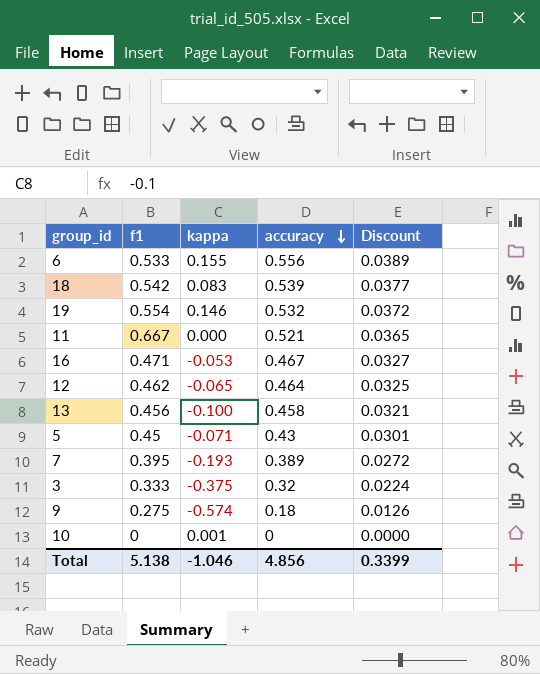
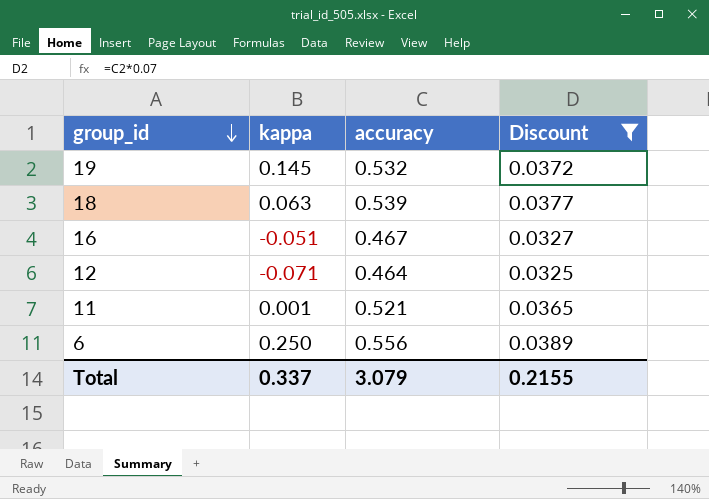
filter: none -> Discount >= 0.0325
row order: accuracy descending -> group_id descending
column f1 | position: 2 -> none
19 | kappa: 0.146 -> 0.145
18 | kappa: 0.083 -> 0.063
16 | kappa: -0.053 -> -0.051
12 | kappa: -0.065 -> -0.071
11 | kappa: 0.000 -> 0.001
6 | kappa: 0.155 -> 0.250
Total | kappa: -1.046 -> 0.337
Total | accuracy: 4.856 -> 3.079
Total | Discount: 0.3399 -> 0.2155

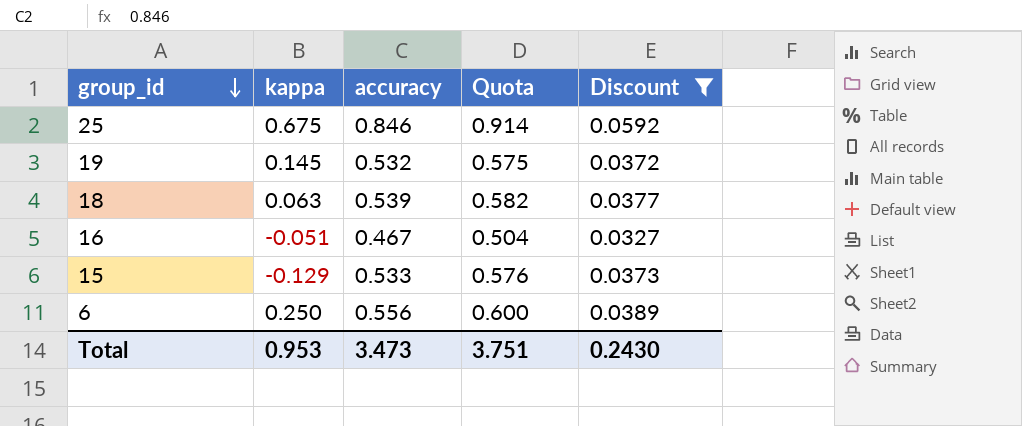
column Quota | formula: none -> [accuracy] * 1.08
row 12: -0.071 | 0.464 | 0.0325 -> none
row 11: 0.001 | 0.521 | 0.0365 -> none
row 25: none -> 0.675 | 0.846 | 0.914 | 0.0592
row 15: none -> -0.129 | 0.533 | 0.576 | 0.0373
Total | kappa: 0.337 -> 0.953
Total | accuracy: 3.079 -> 3.473
Total | Discount: 0.2155 -> 0.2430

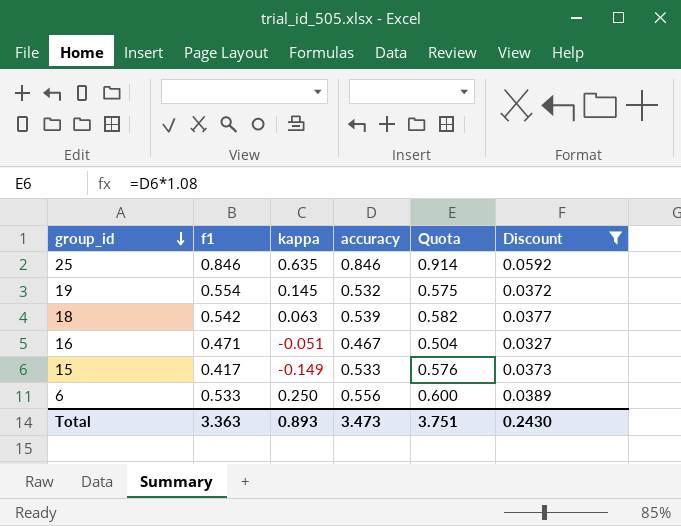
column f1 | position: none -> 2
25 | kappa: 0.675 -> 0.635
15 | kappa: -0.129 -> -0.149
Total | kappa: 0.953 -> 0.893

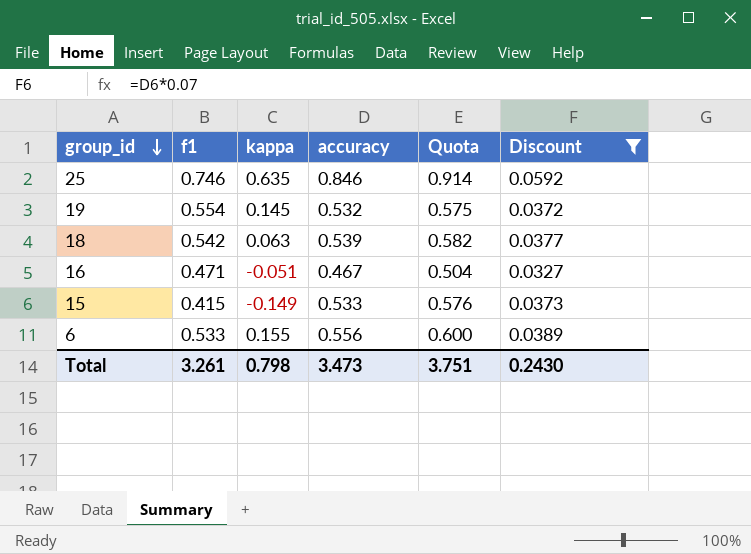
25 | f1: 0.846 -> 0.746
15 | f1: 0.417 -> 0.415
6 | kappa: 0.250 -> 0.155
Total | f1: 3.363 -> 3.261
Total | kappa: 0.893 -> 0.798

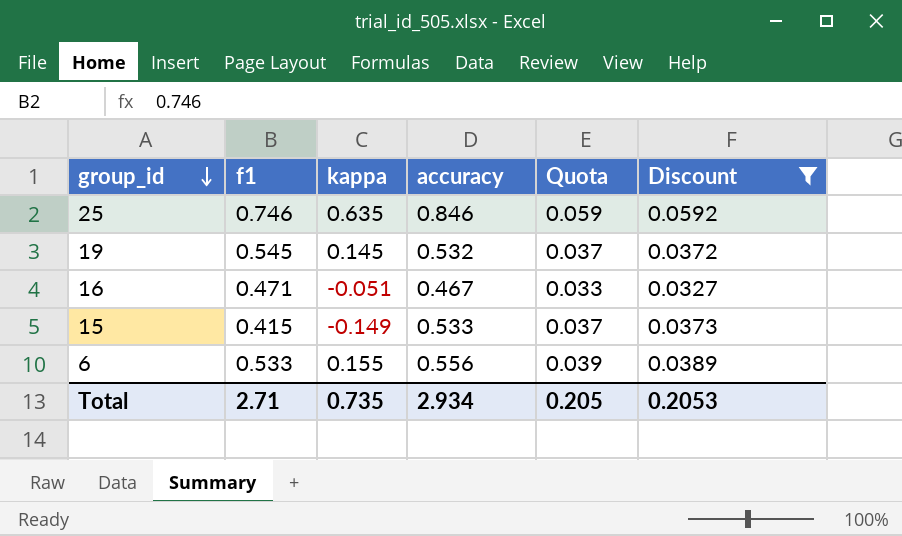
column Quota | formula: [accuracy] * 1.08 -> [accuracy] * 0.07
row 18: 0.542 | 0.063 | 0.539 | 0.582 | 0.0377 -> none
19 | f1: 0.554 -> 0.545
Total | f1: 3.261 -> 2.71
Total | kappa: 0.798 -> 0.735
Total | accuracy: 3.473 -> 2.934
Total | Quota: 3.751 -> 0.205
Total | Discount: 0.2430 -> 0.2053

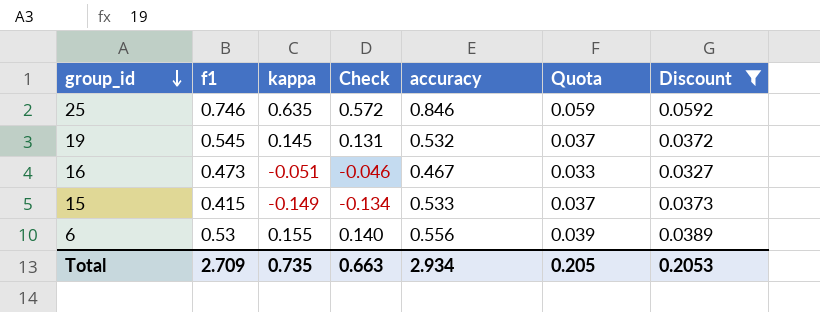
column Check | formula: none -> [kappa] * 0.9
16 | f1: 0.471 -> 0.473
6 | f1: 0.533 -> 0.53
Total | f1: 2.71 -> 2.709

